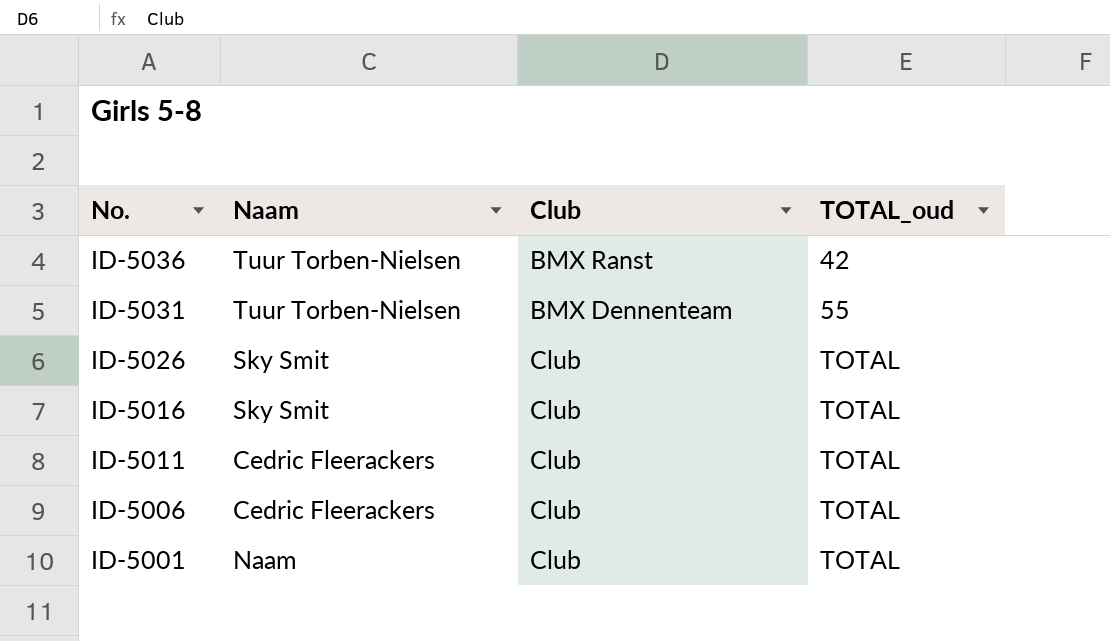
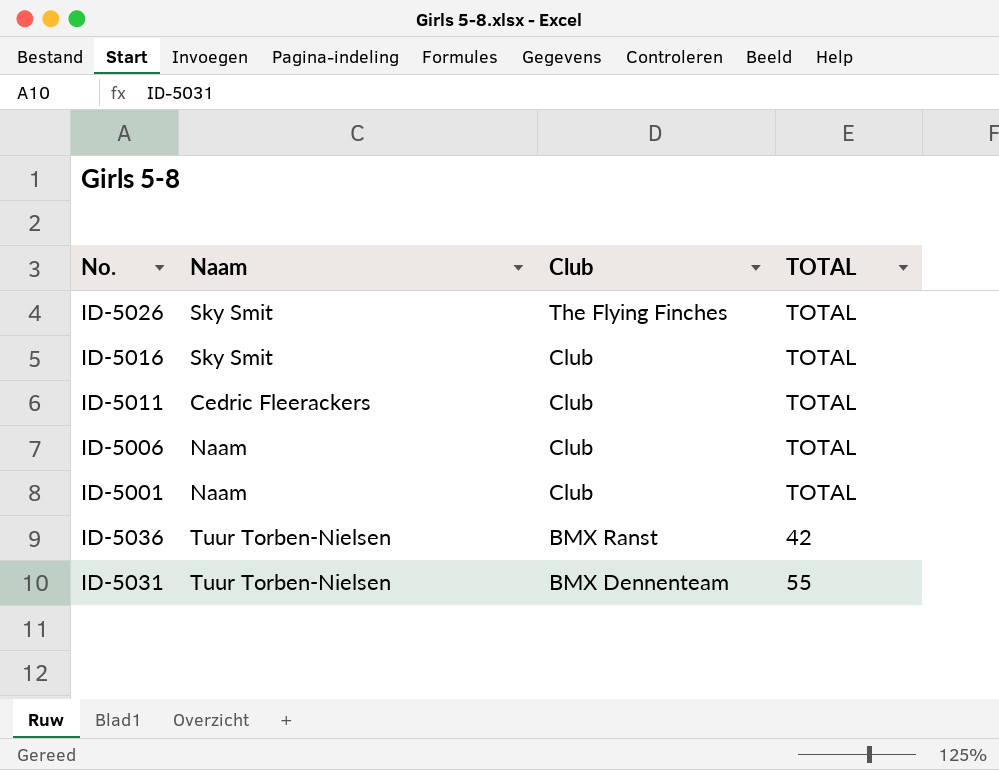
row order: No. descending -> Club descending
column name: TOTAL_oud -> TOTAL
ID-5026 | Club: Club -> The Flying Finches
ID-5006 | Naam: Cedric Fleerackers -> Naam

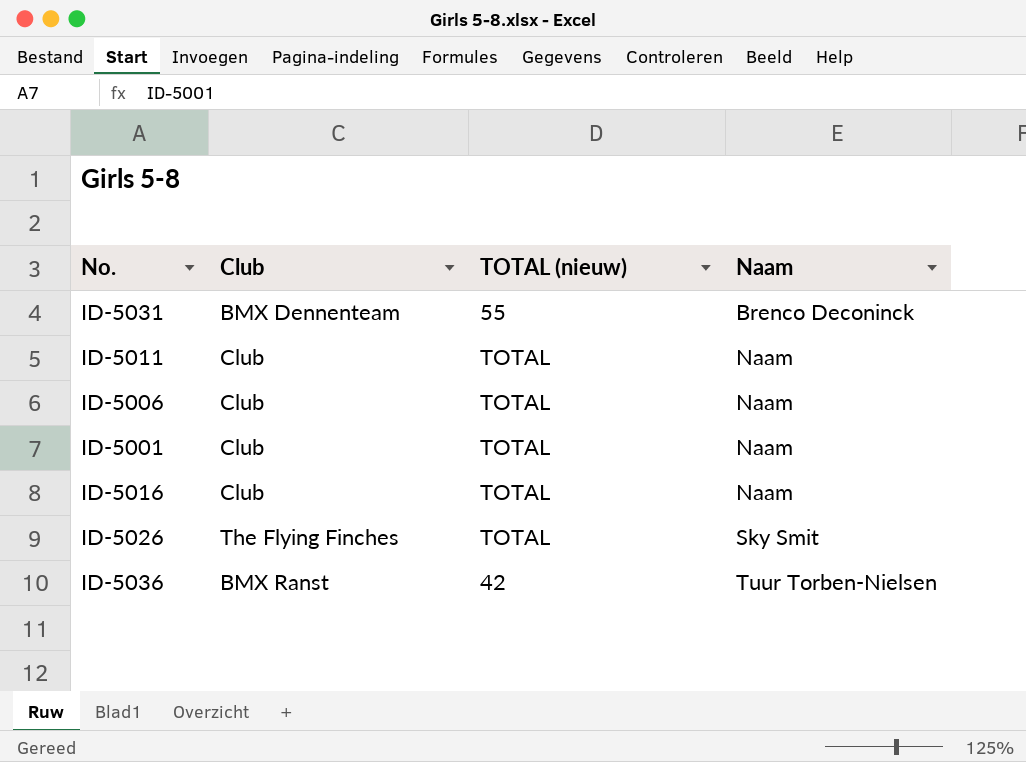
row order: Club descending -> Naam ascending
column name: TOTAL -> TOTAL (nieuw)
column Naam | position: 2 -> 4
ID-5031 | Naam: Tuur Torben-Nielsen -> Brenco Deconinck
ID-5011 | Naam: Cedric Fleerackers -> Naam
ID-5016 | Naam: Sky Smit -> Naam

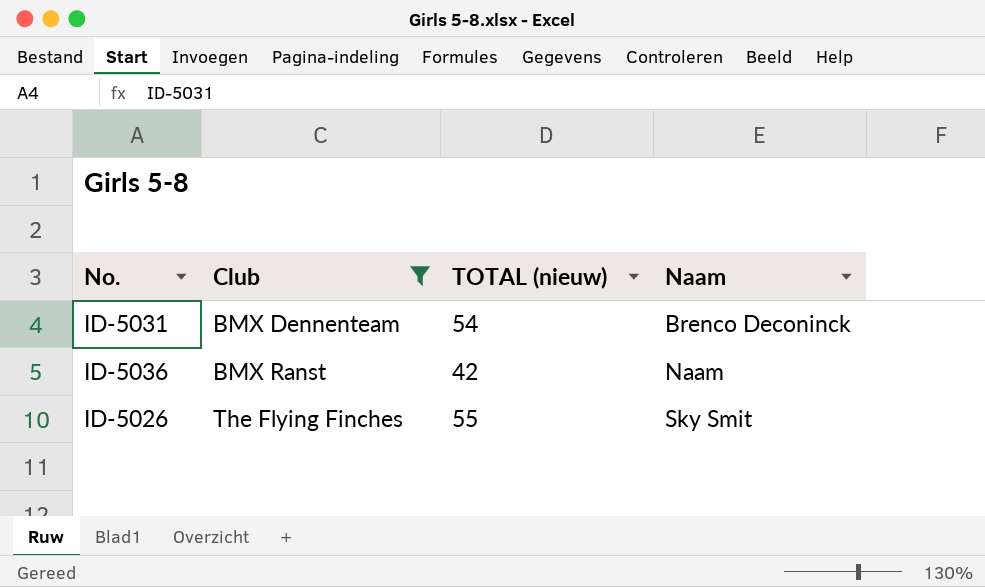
filter: none -> Club != Club
row order: Naam ascending -> Club ascending
ID-5031 | TOTAL (nieuw): 55 -> 54
ID-5036 | Naam: Tuur Torben-Nielsen -> Naam
ID-5026 | TOTAL (nieuw): TOTAL -> 55

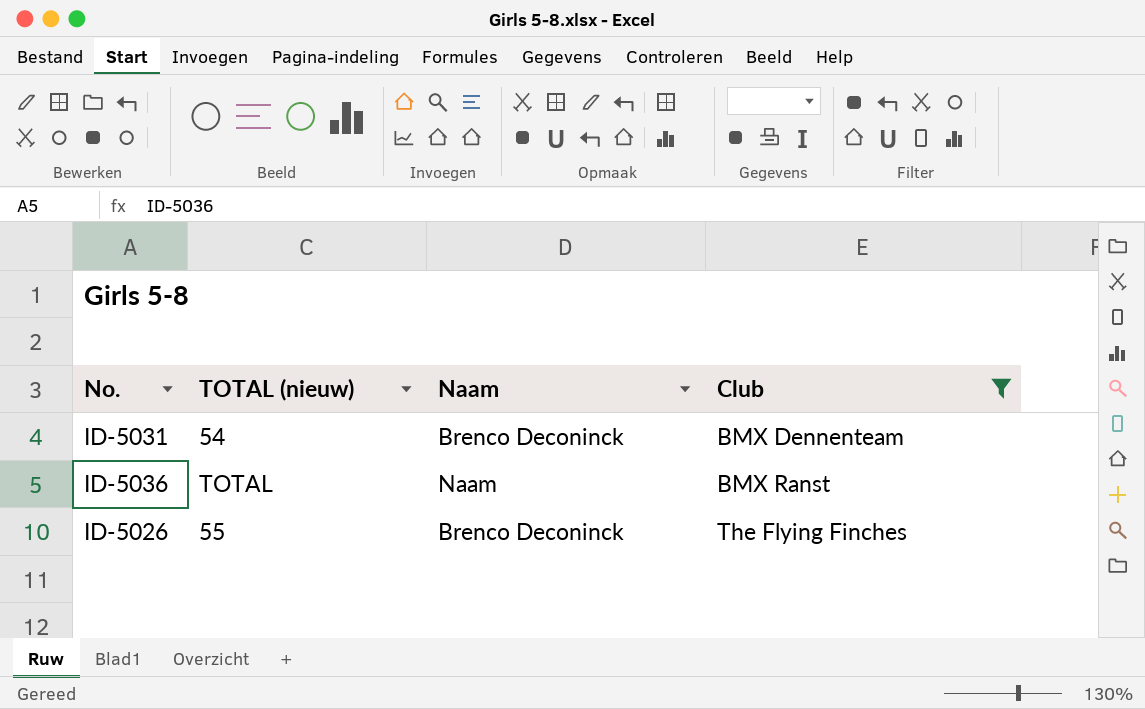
column Club | position: 2 -> 4
ID-5036 | TOTAL (nieuw): 42 -> TOTAL
ID-5026 | Naam: Sky Smit -> Brenco Deconinck

